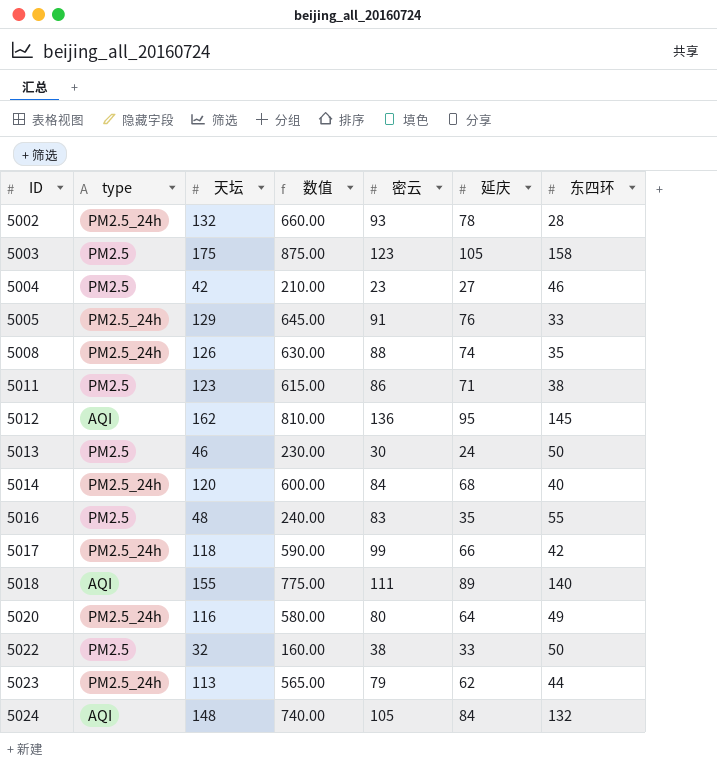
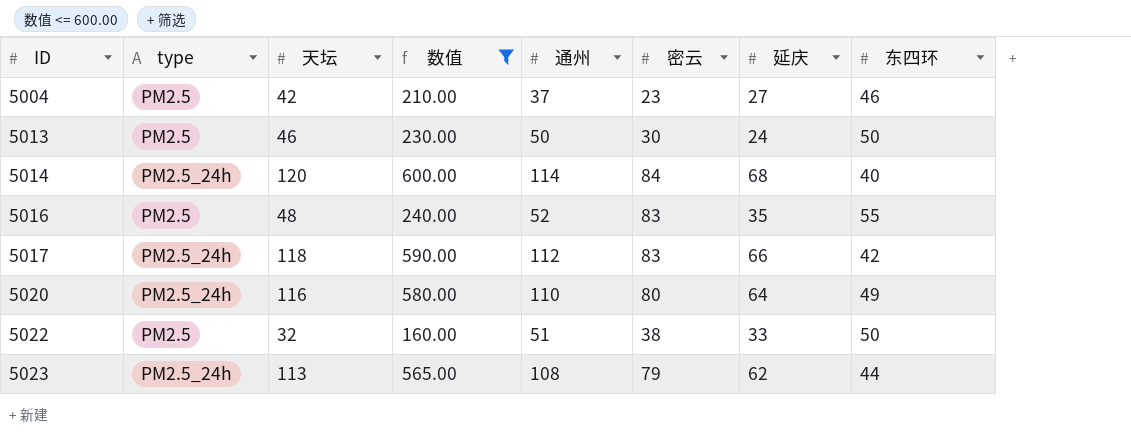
filter: none -> 数值 <= 600.00
column 通州 | position: none -> 5
5017 | 密云: 99 -> 83

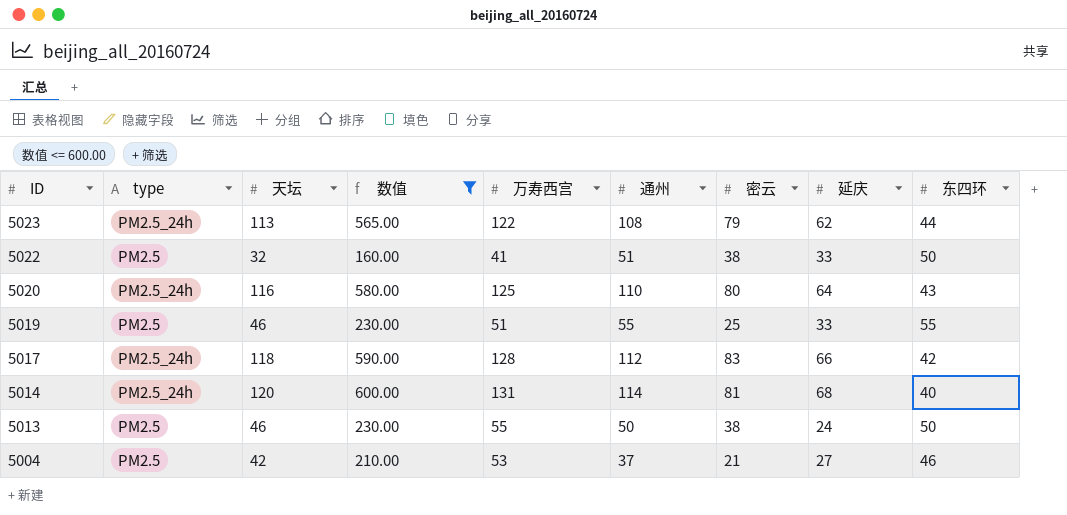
row order: ID ascending -> ID descending
column 万寿西宫 | position: none -> 5
row 5016: PM2.5 | 48 | 240.00 | 52 | 83 | 35 | 55 -> none
5020 | 东四环: 49 -> 43
row 5019: none -> PM2.5 | 46 | 230.00 | 51 | 55 | 25 | 33 | 55
5014 | 密云: 84 -> 81
5013 | 密云: 30 -> 38
5004 | 密云: 23 -> 21

